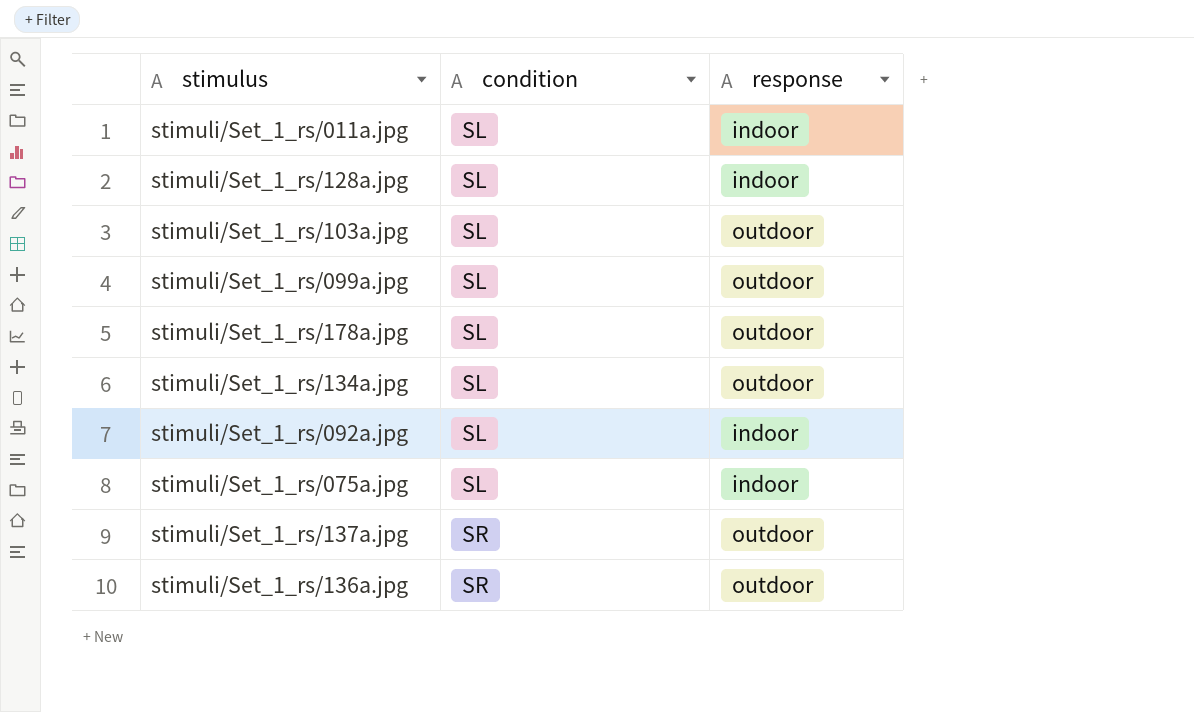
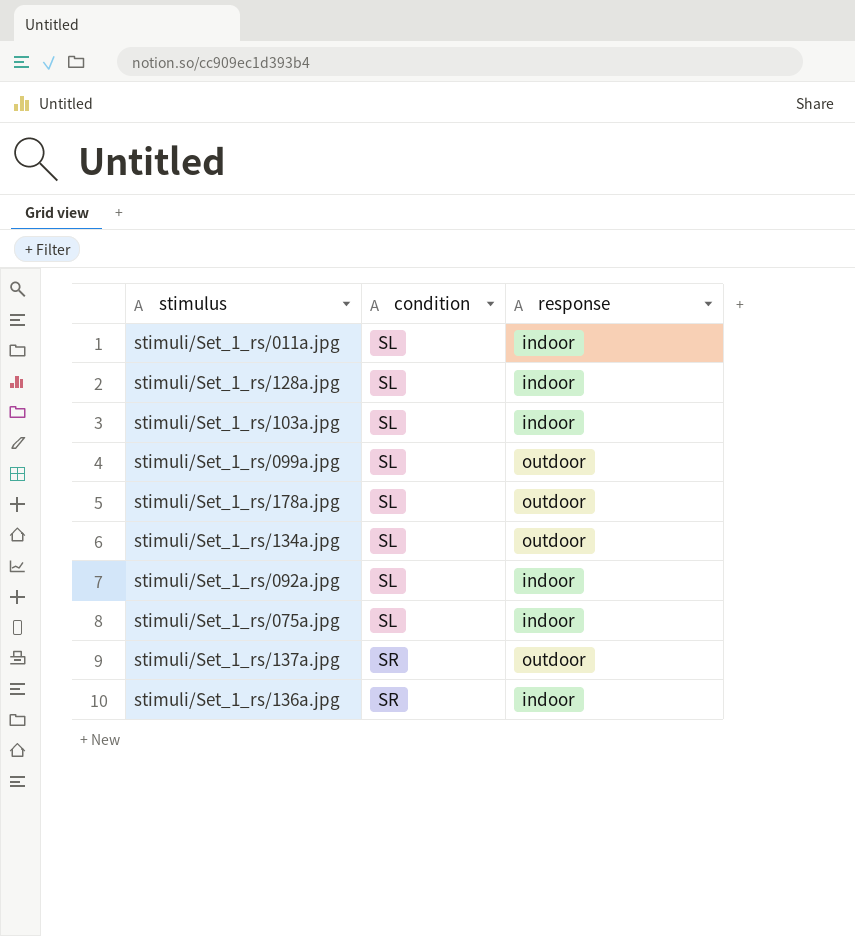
stimuli/Set_1_rs/103a.jpg | response: outdoor -> indoor
stimuli/Set_1_rs/136a.jpg | response: outdoor -> indoor

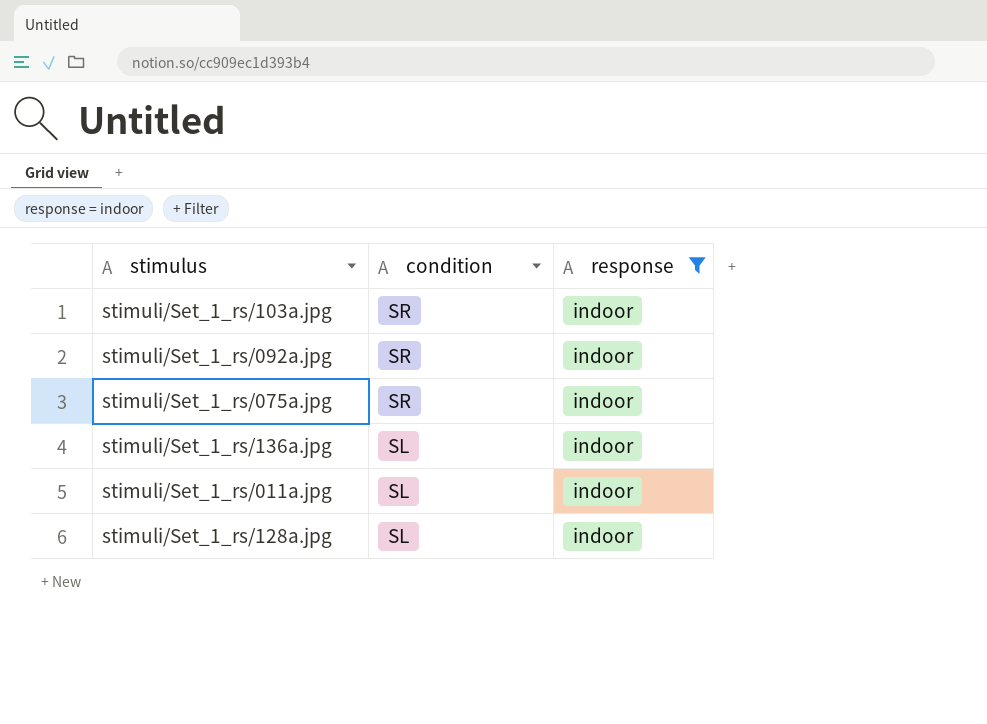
filter: none -> response = indoor
row order: condition ascending -> condition descending
stimuli/Set_1_rs/103a.jpg | condition: SL -> SR
stimuli/Set_1_rs/092a.jpg | condition: SL -> SR
stimuli/Set_1_rs/075a.jpg | condition: SL -> SR
stimuli/Set_1_rs/136a.jpg | condition: SR -> SL

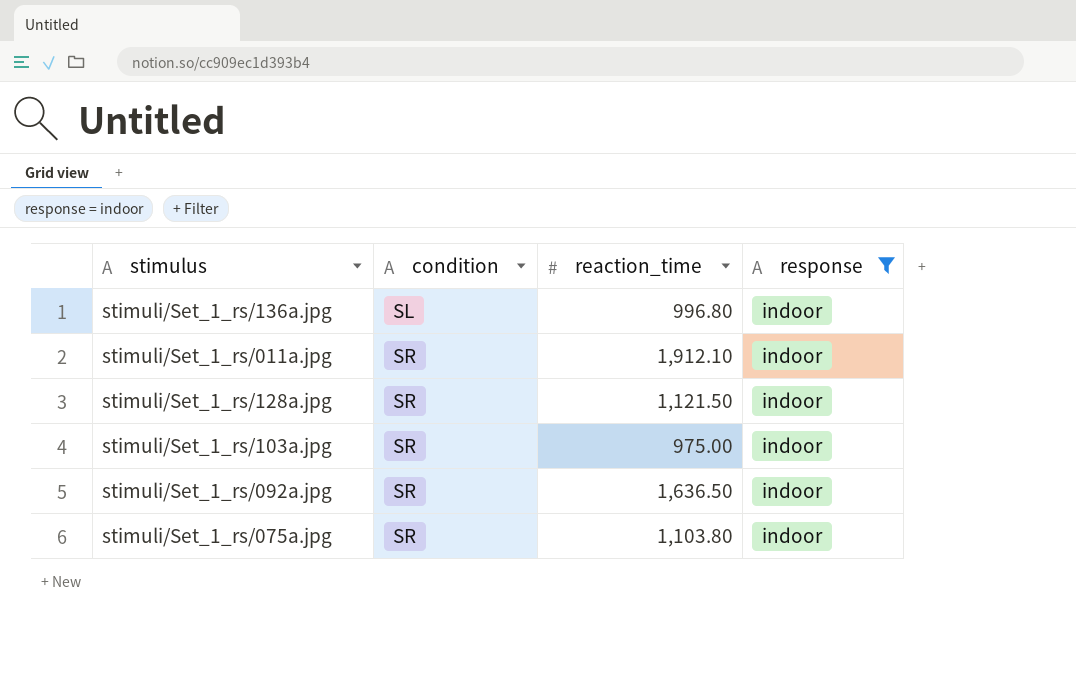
row order: condition descending -> condition ascending
column reaction_time | position: none -> 3
stimuli/Set_1_rs/011a.jpg | condition: SL -> SR
stimuli/Set_1_rs/128a.jpg | condition: SL -> SR

